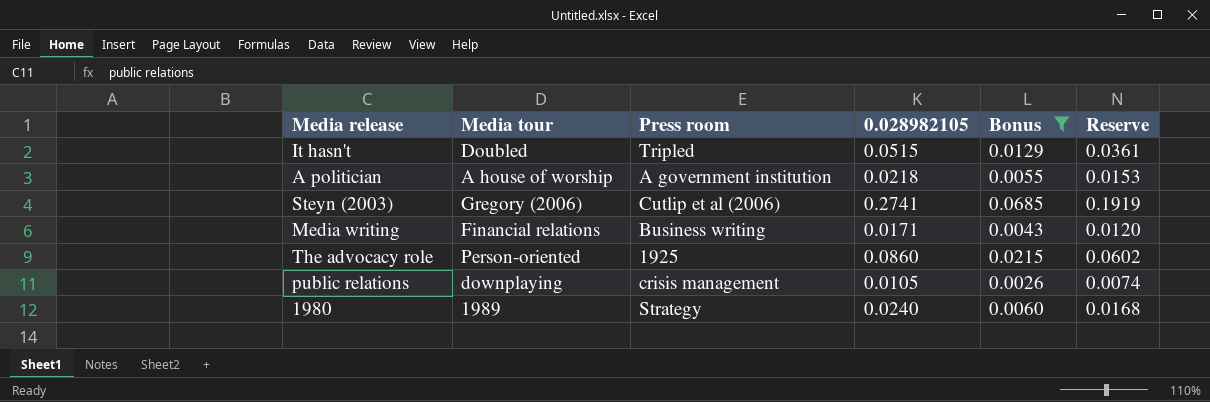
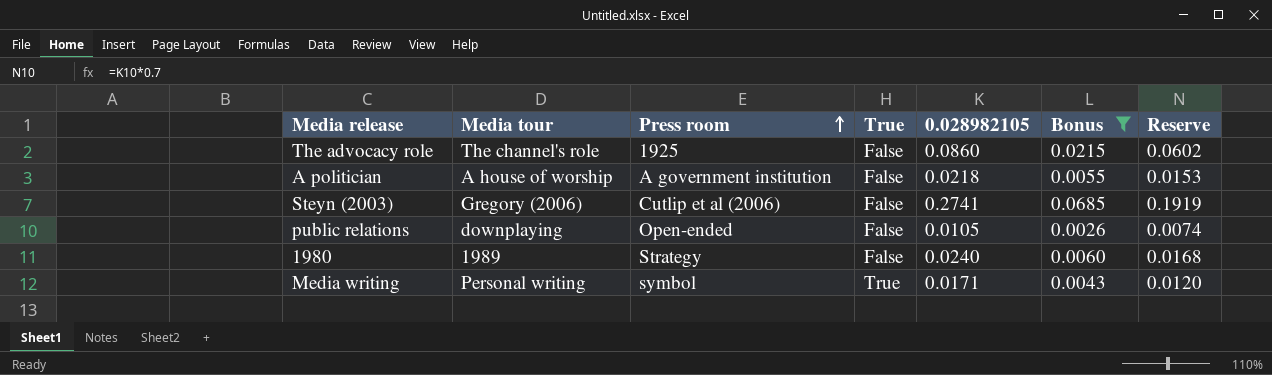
row order: none -> Press room ascending
column True | position: none -> 4
row It hasn't: Doubled | Tripled | 0.0515 | 0.0129 | 0.0361 -> none
The advocacy role | Media tour: Person-oriented -> The channel's role
public relations | Press room: crisis management -> Open-ended
Media writing | Media tour: Financial relations -> Personal writing
Media writing | Press room: Business writing -> symbol

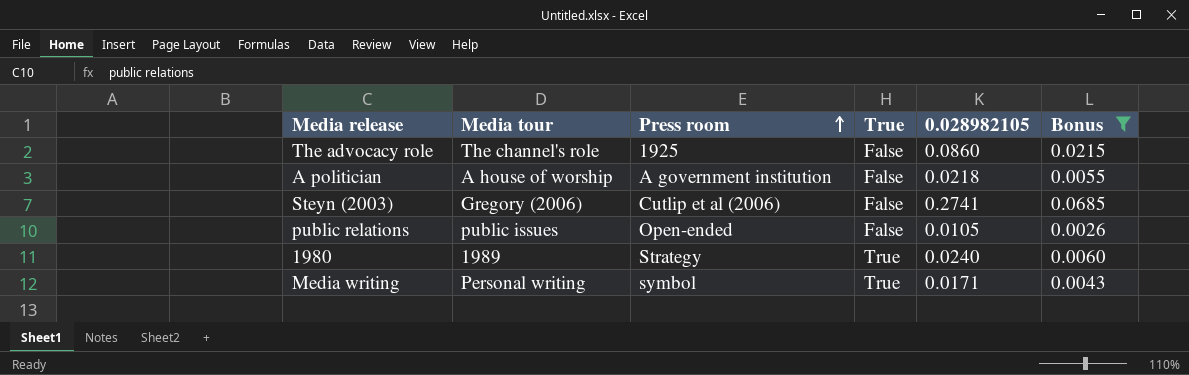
column Reserve | formula: [0.028982105] * 0.7 -> none
public relations | Media tour: downplaying -> public issues
1980 | True: False -> True

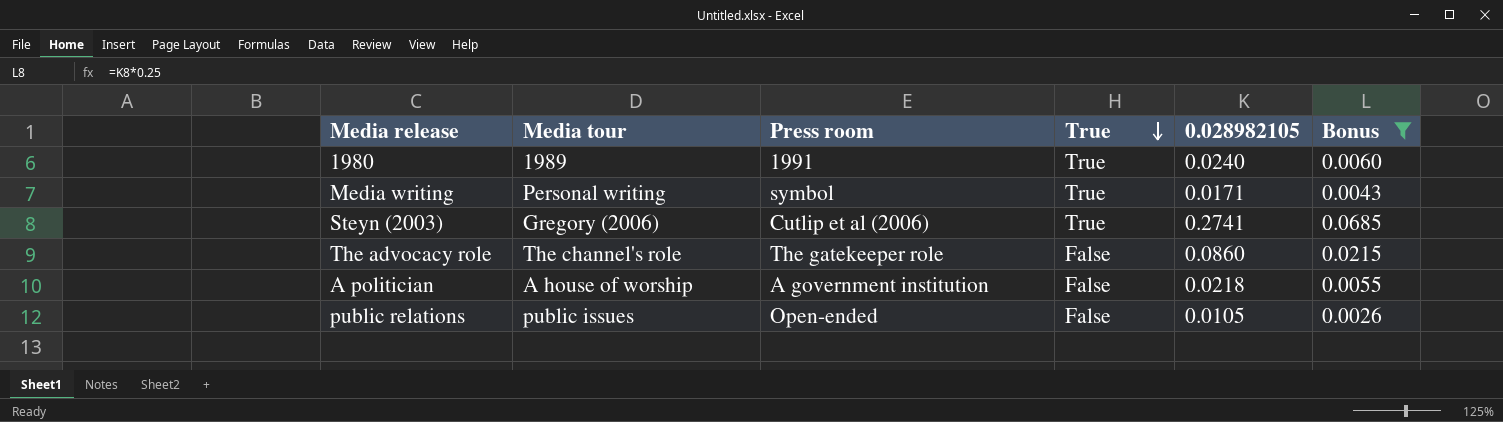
row order: Press room ascending -> True descending
1980 | Press room: Strategy -> 1991
Steyn (2003) | True: False -> True
The advocacy role | Press room: 1925 -> The gatekeeper role

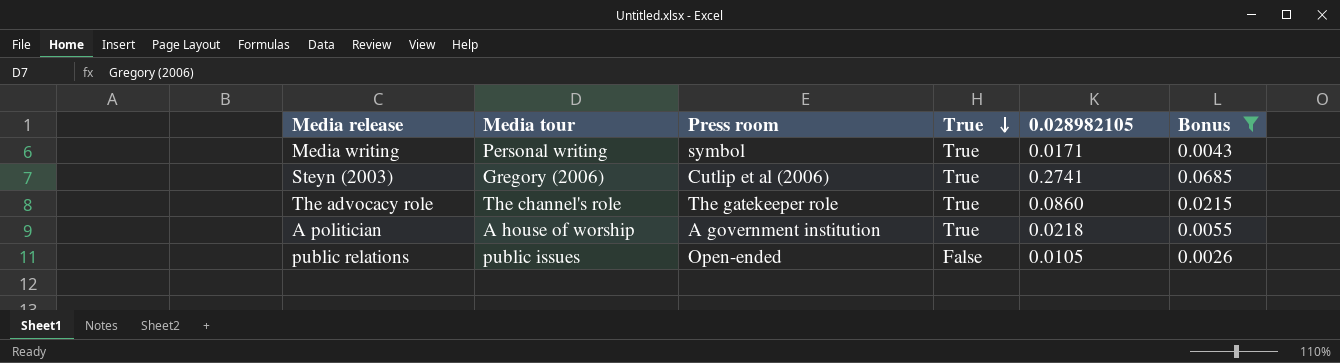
row 1980: 1989 | 1991 | True | 0.0240 | 0.0060 -> none
The advocacy role | True: False -> True
A politician | True: False -> True

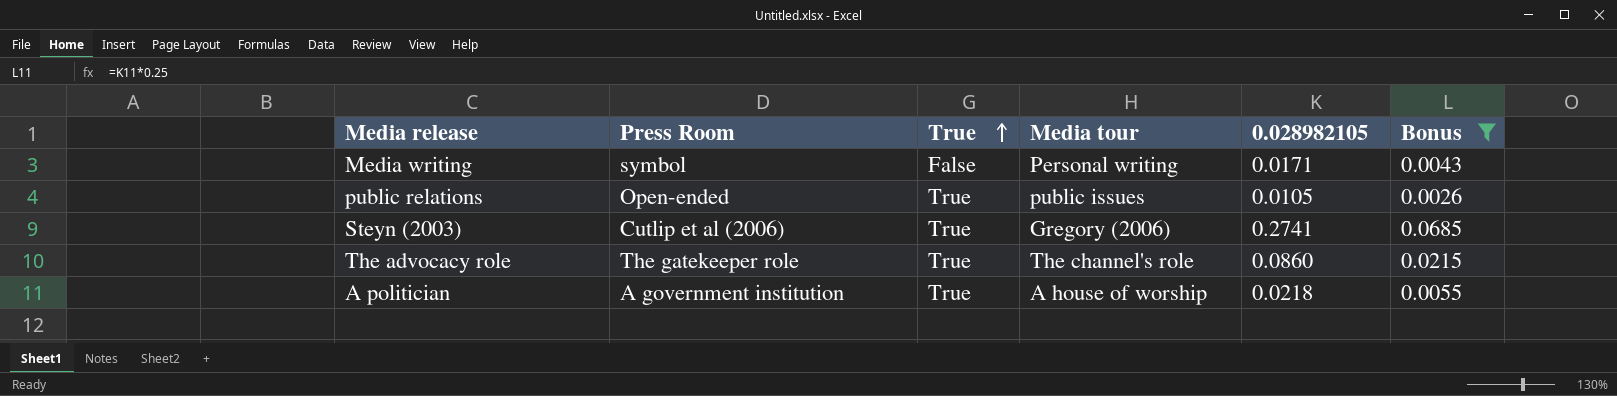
row order: True descending -> True ascending
column name: Press room -> Press Room
column Media tour | position: 2 -> 4
Media writing | True: True -> False
public relations | True: False -> True

